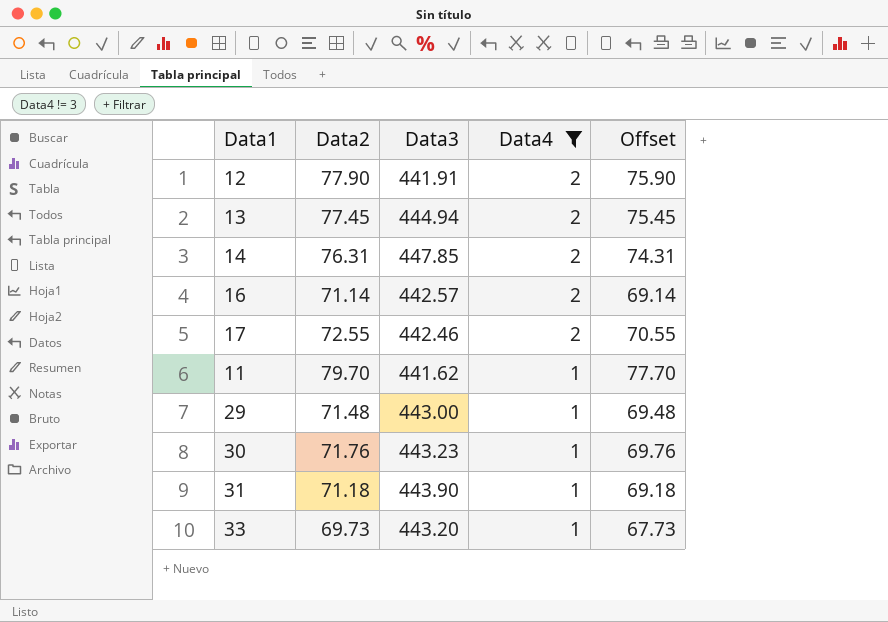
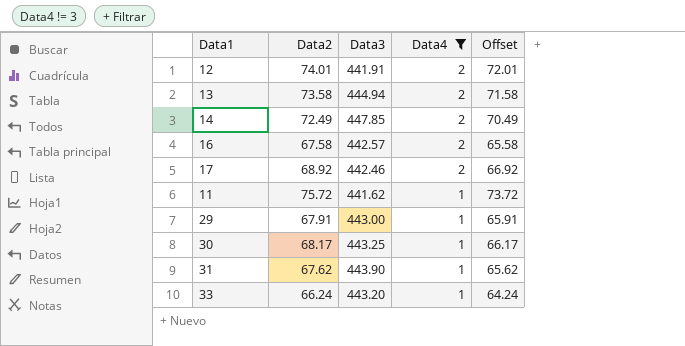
12 | Data2: 77.90 -> 74.01
12 | Offset: 75.90 -> 72.01
13 | Data2: 77.45 -> 73.58
13 | Offset: 75.45 -> 71.58
14 | Data2: 76.31 -> 72.49
14 | Offset: 74.31 -> 70.49
16 | Data2: 71.14 -> 67.58
16 | Offset: 69.14 -> 65.58
17 | Data2: 72.55 -> 68.92
17 | Offset: 70.55 -> 66.92
11 | Data2: 79.70 -> 75.72
11 | Offset: 77.70 -> 73.72
29 | Data2: 71.48 -> 67.91
29 | Offset: 69.48 -> 65.91
30 | Data2: 71.76 -> 68.17
30 | Data3: 443.23 -> 443.25
30 | Offset: 69.76 -> 66.17
31 | Data2: 71.18 -> 67.62
31 | Offset: 69.18 -> 65.62
33 | Data2: 69.73 -> 66.24
33 | Offset: 67.73 -> 64.24

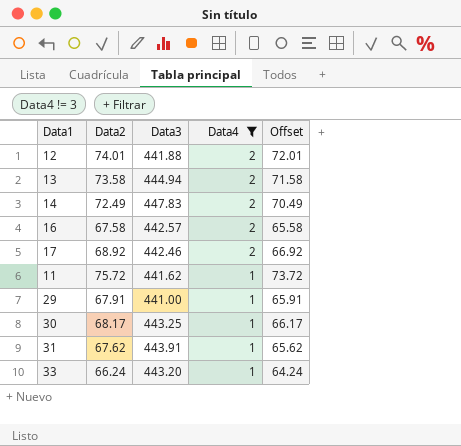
12 | Data3: 441.91 -> 441.88
14 | Data3: 447.85 -> 447.83
29 | Data3: 443.00 -> 441.00
31 | Data3: 443.90 -> 443.91

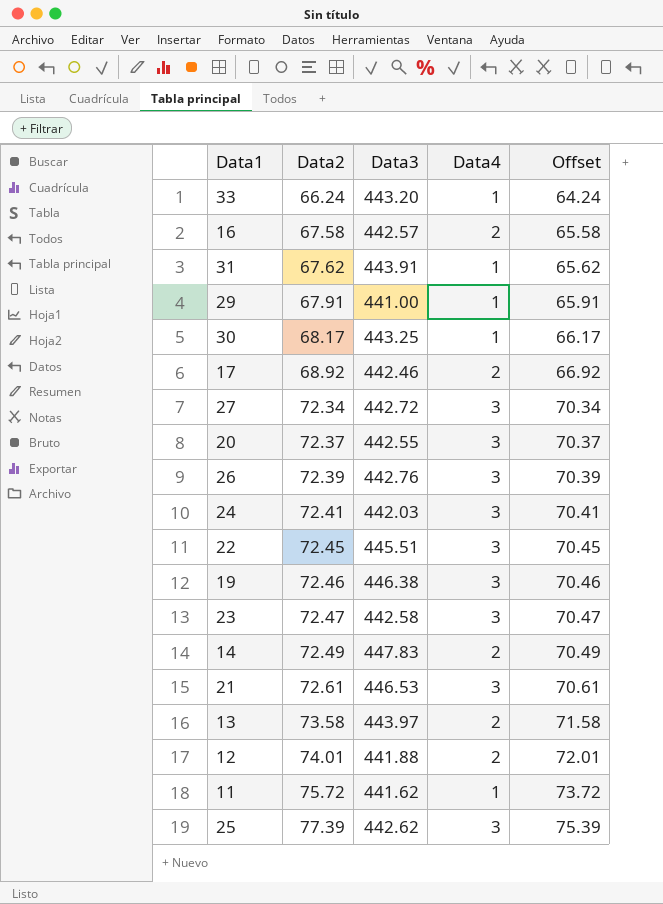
filter: Data4 != 3 -> none
row order: Data4 descending -> Data2 ascending
13 | Data3: 444.94 -> 443.97

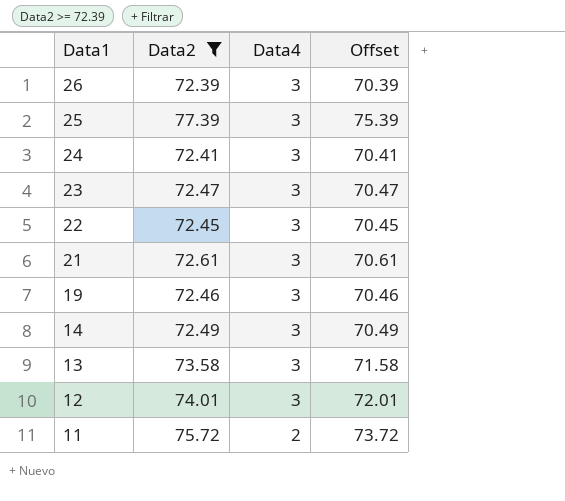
filter: none -> Data2 >= 72.39
row order: Data2 ascending -> Data1 descending
column Data3 | position: 3 -> none
14 | Data4: 2 -> 3
13 | Data4: 2 -> 3
12 | Data4: 2 -> 3
11 | Data4: 1 -> 2

